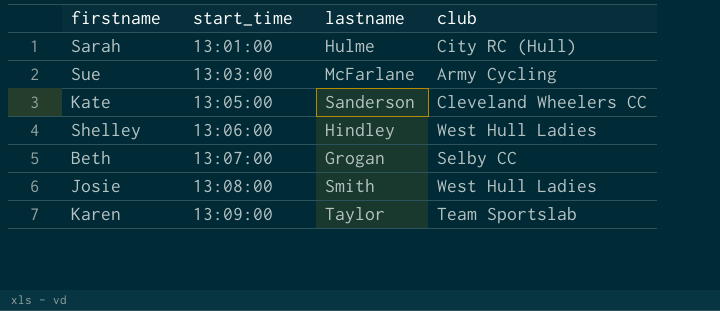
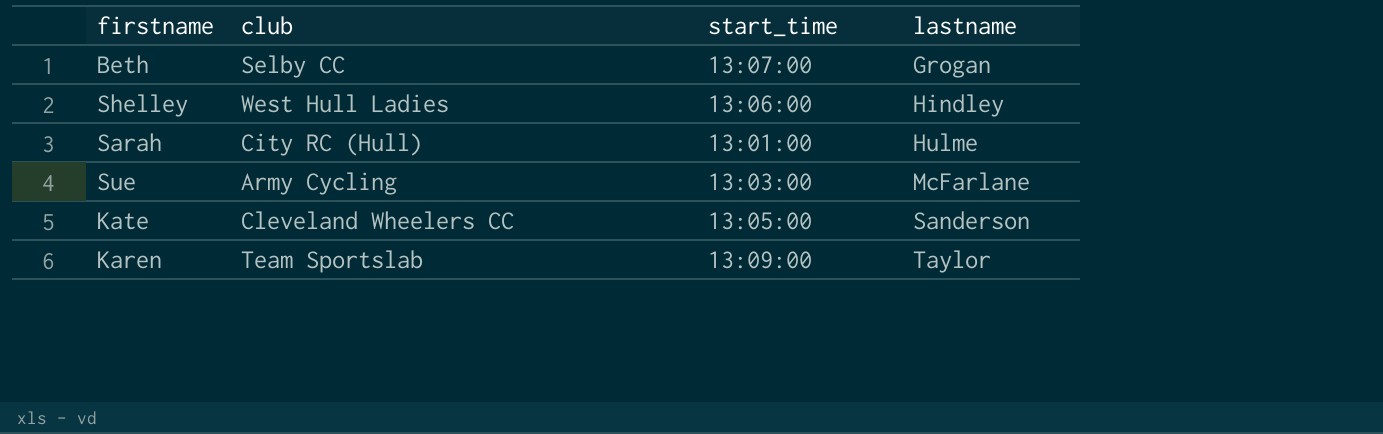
row order: start_time ascending -> lastname ascending
column club | position: 4 -> 2
row Josie: 13:08:00 | Smith | West Hull Ladies -> none

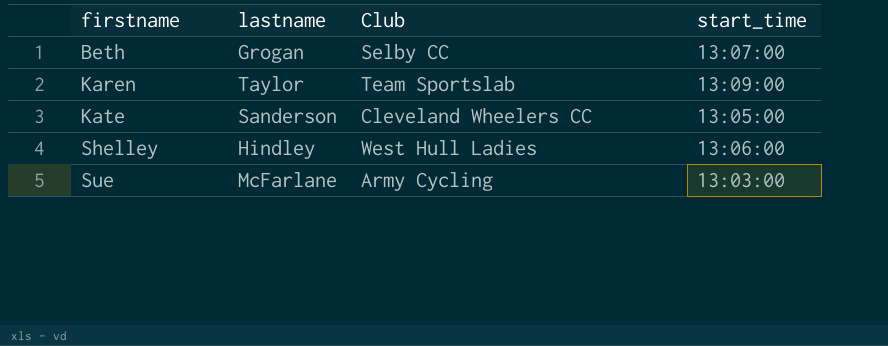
row order: lastname ascending -> firstname ascending
column lastname | position: 4 -> 2
column name: club -> Club
row Sarah: City RC (Hull) | 13:01:00 | Hulme -> none

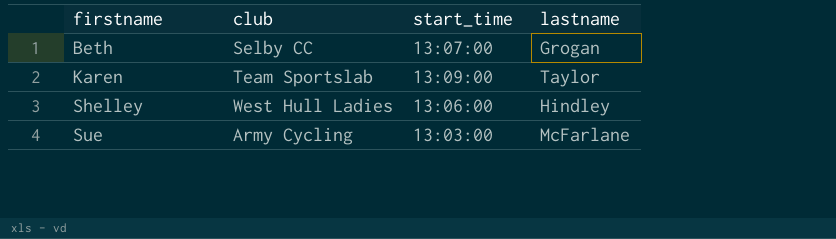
column name: Club -> club
column lastname | position: 2 -> 4
row Kate: Sanderson | Cleveland Wheelers CC | 13:05:00 -> none

